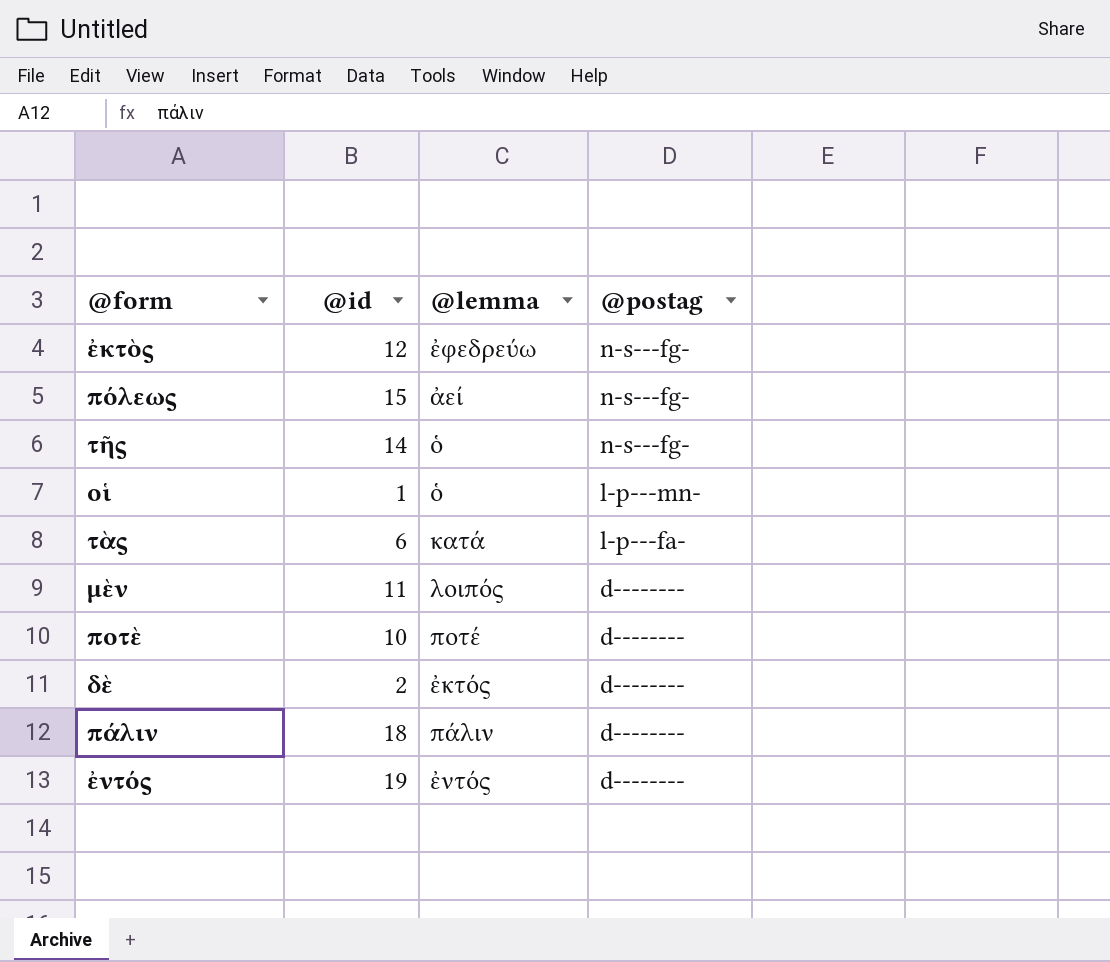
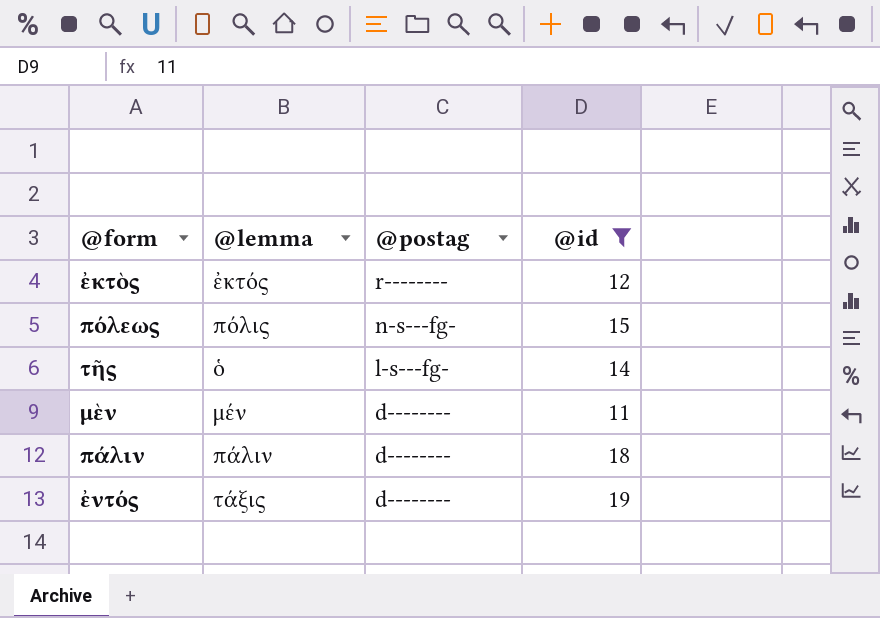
filter: none -> @id >= 11
column @id | position: 2 -> 4
ἐκτὸς | @lemma: ἐφεδρεύω -> ἐκτός
ἐκτὸς | @postag: n-s---fg- -> r--------
πόλεως | @lemma: ἀεί -> πόλις
τῆς | @postag: n-s---fg- -> l-s---fg-
μὲν | @lemma: λοιπός -> μέν
ἐντός | @lemma: ἐντός -> τάξις

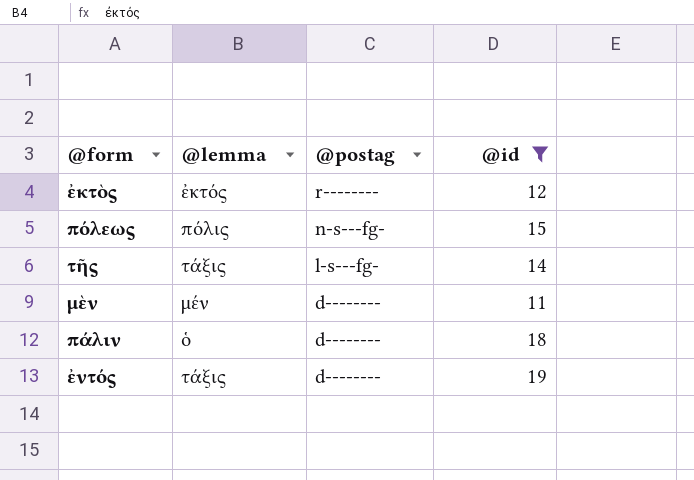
τῆς | @lemma: ὁ -> τάξις
πάλιν | @lemma: πάλιν -> ὁ

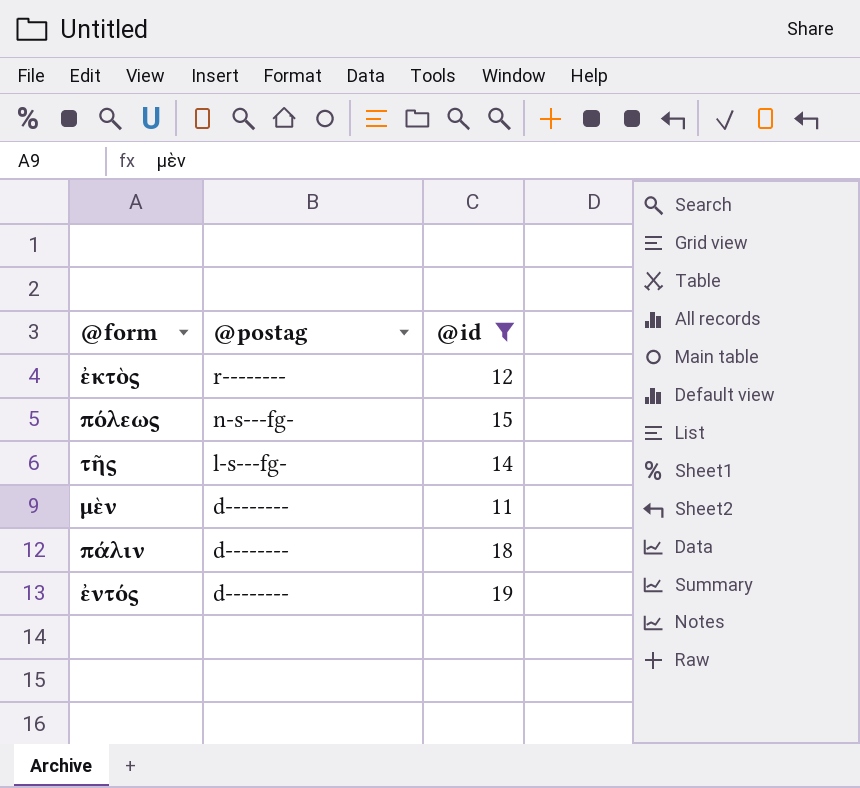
column @lemma | position: 2 -> none

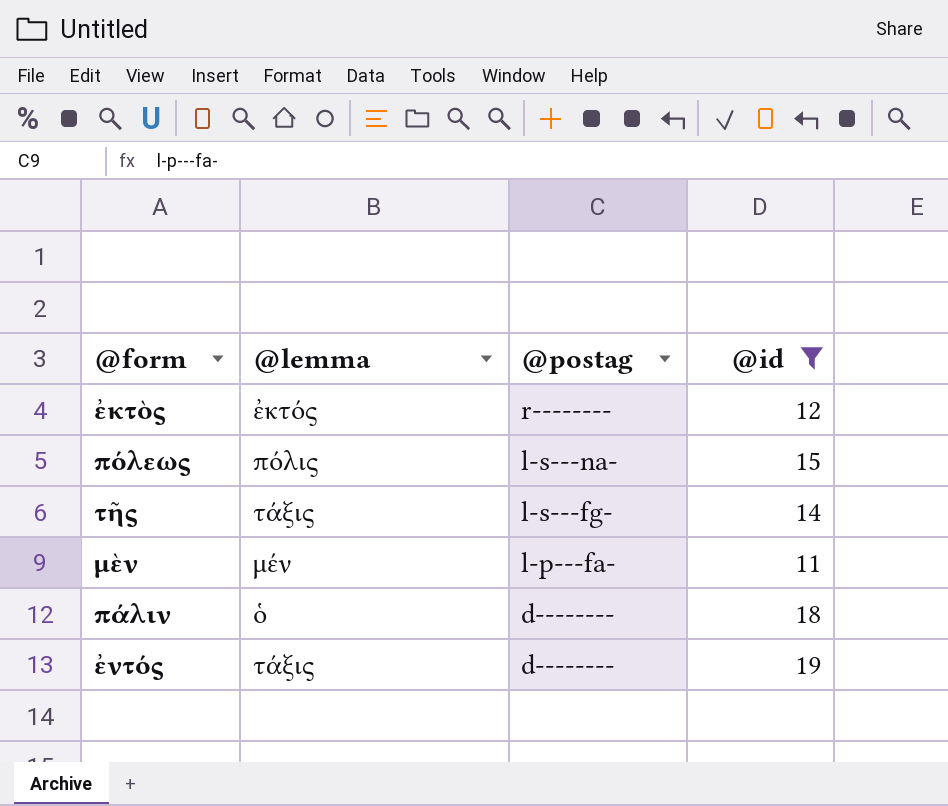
column @lemma | position: none -> 2
πόλεως | @postag: n-s---fg- -> l-s---na-
μὲν | @postag: d-------- -> l-p---fa-

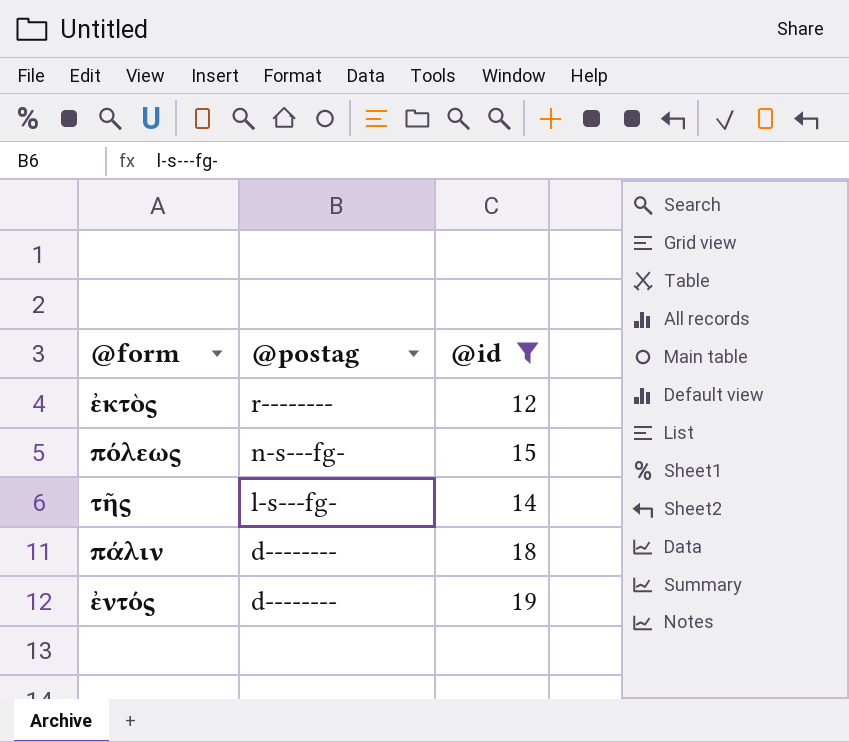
column @lemma | position: 2 -> none
row μὲν: μέν | l-p---fa- | 11 -> none
πόλεως | @postag: l-s---na- -> n-s---fg-

